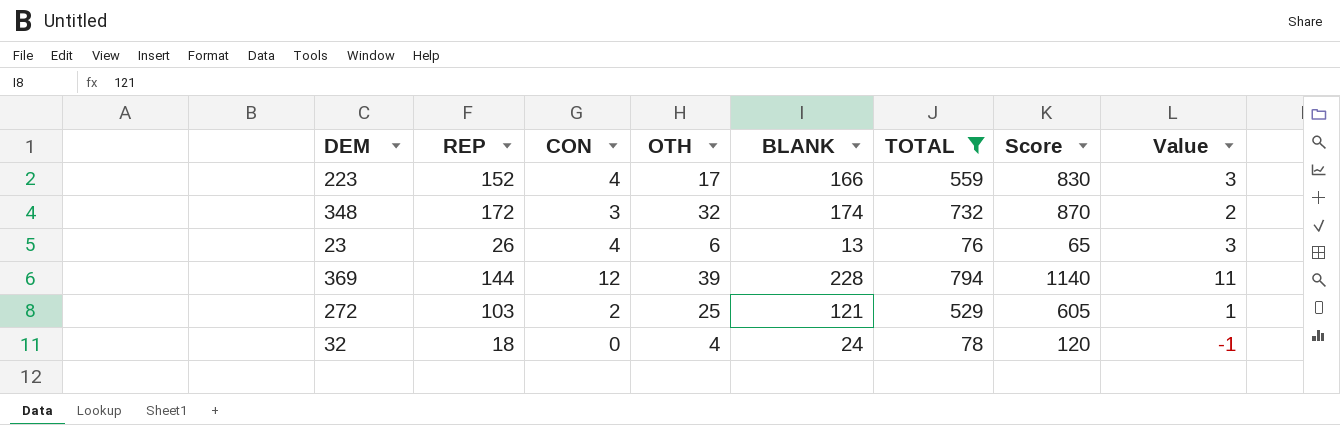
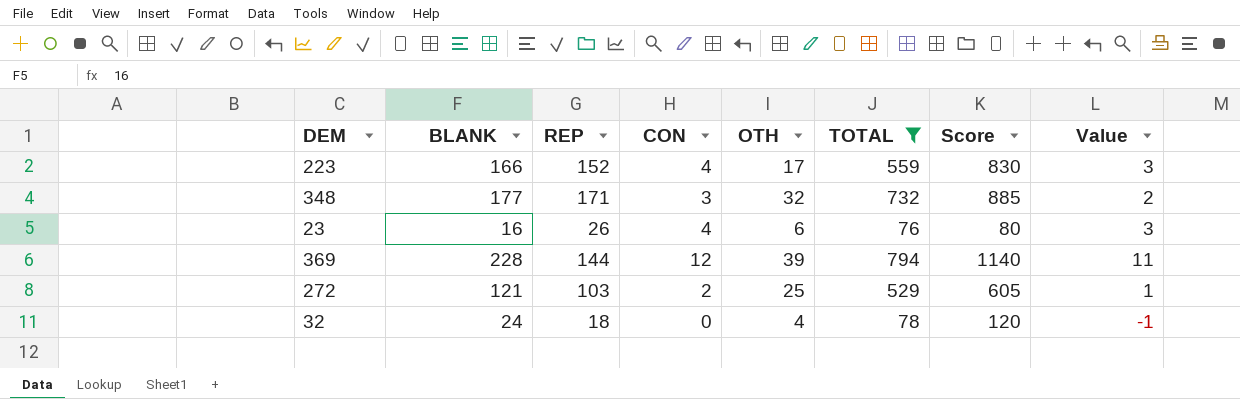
column BLANK | position: 5 -> 2
348 | BLANK: 174 -> 177
348 | REP: 172 -> 171
348 | Score: 870 -> 885
23 | BLANK: 13 -> 16
23 | Score: 65 -> 80

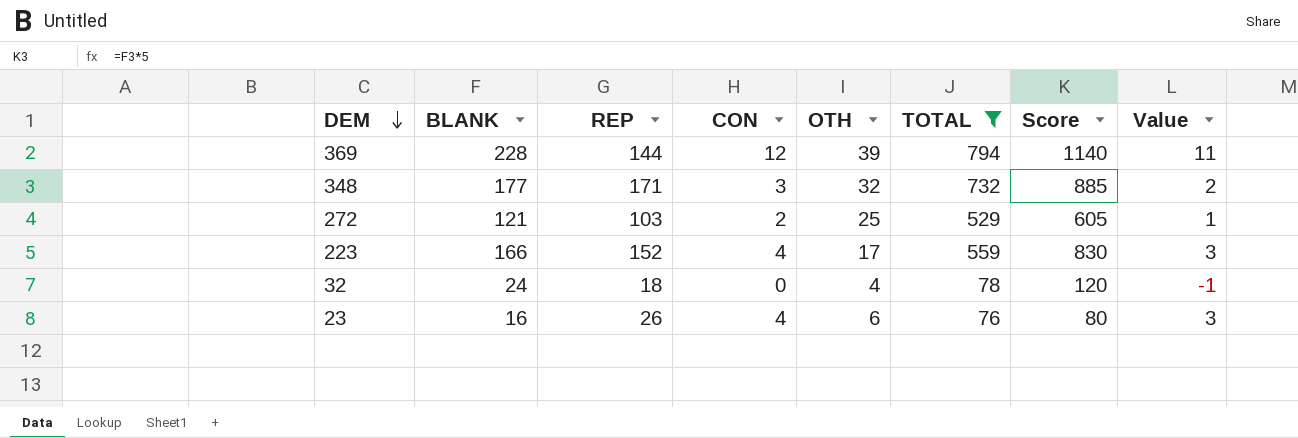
row order: none -> DEM descending

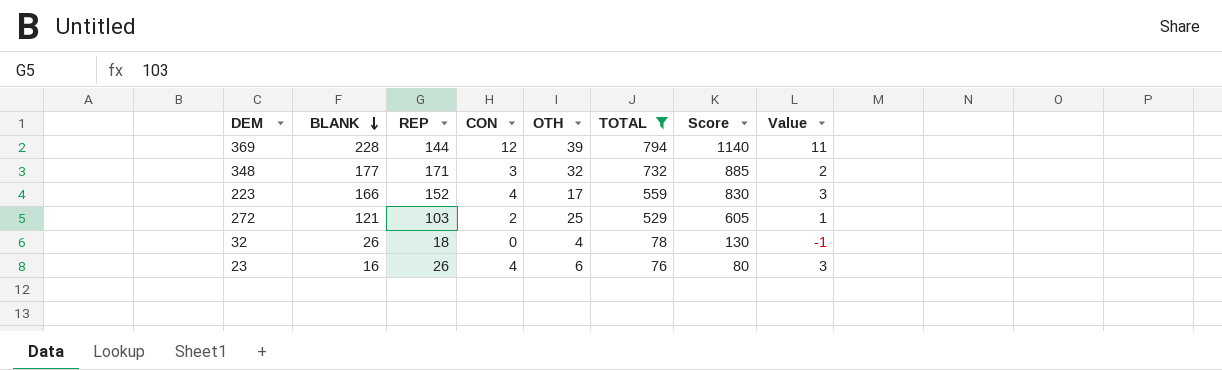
row order: DEM descending -> BLANK descending
32 | BLANK: 24 -> 26
32 | Score: 120 -> 130

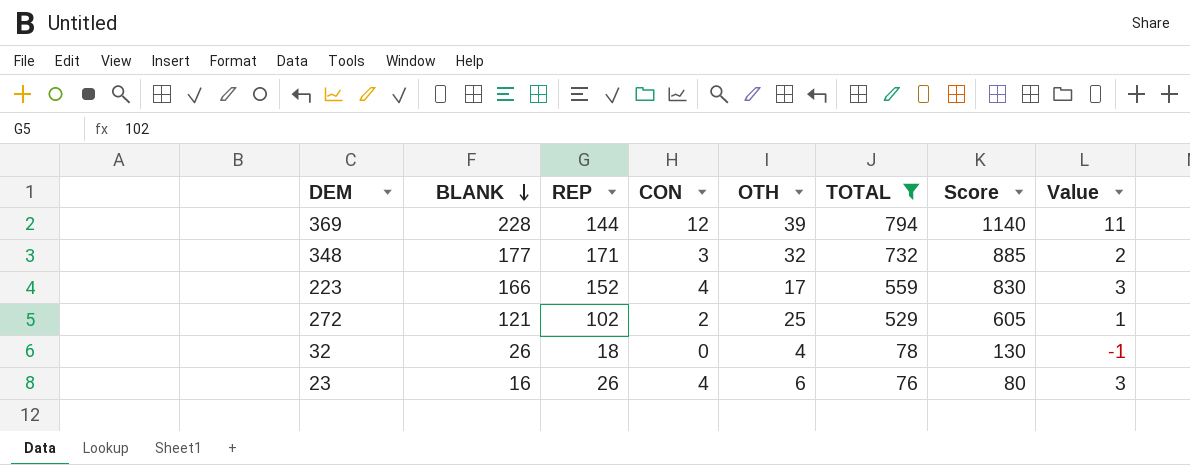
272 | REP: 103 -> 102

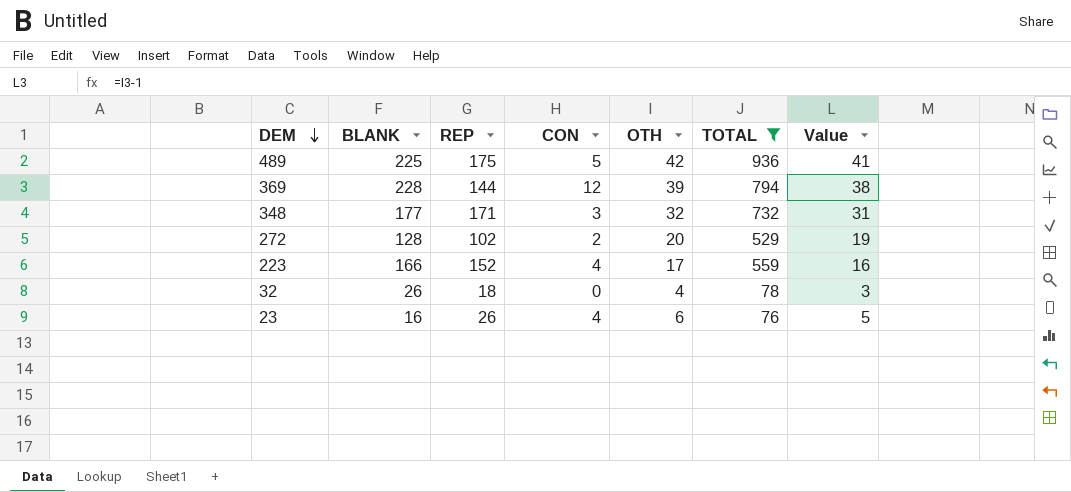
row order: BLANK descending -> DEM descending
column Score | formula: [BLANK] * 5 -> none
column Value | formula: [CON] - 1 -> [OTH] - 1
row 489: none -> 225 | 175 | 5 | 42 | 936 | 41
272 | BLANK: 121 -> 128
272 | OTH: 25 -> 20

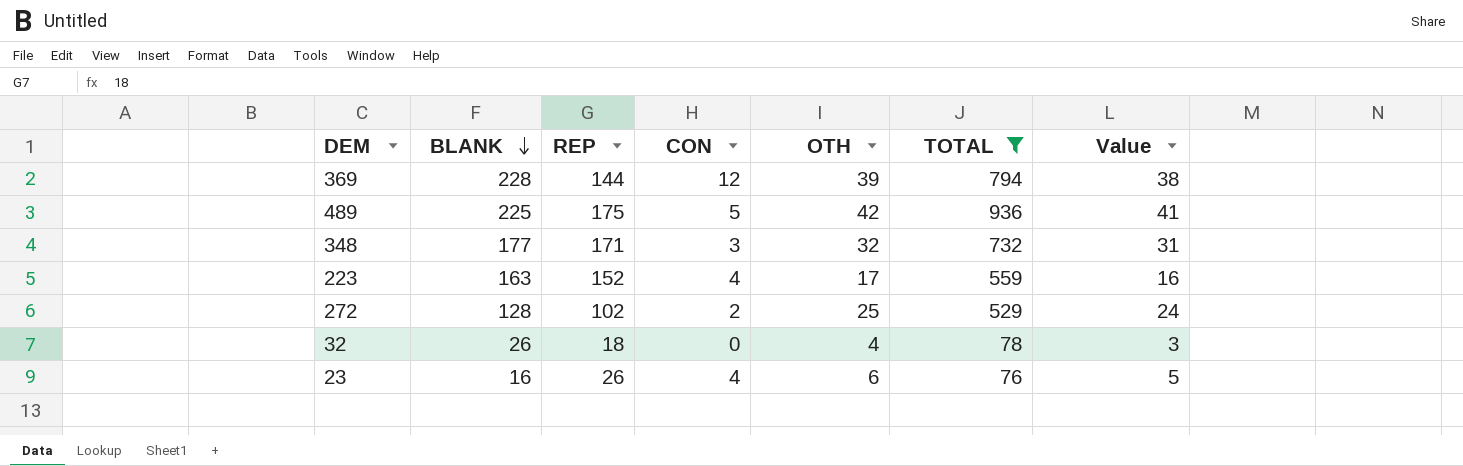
row order: DEM descending -> BLANK descending
223 | BLANK: 166 -> 163
272 | OTH: 20 -> 25
272 | Value: 19 -> 24

